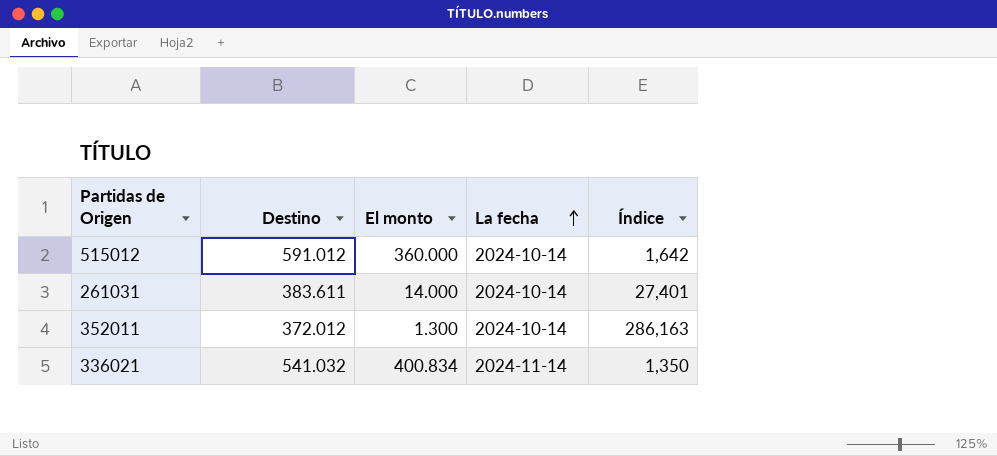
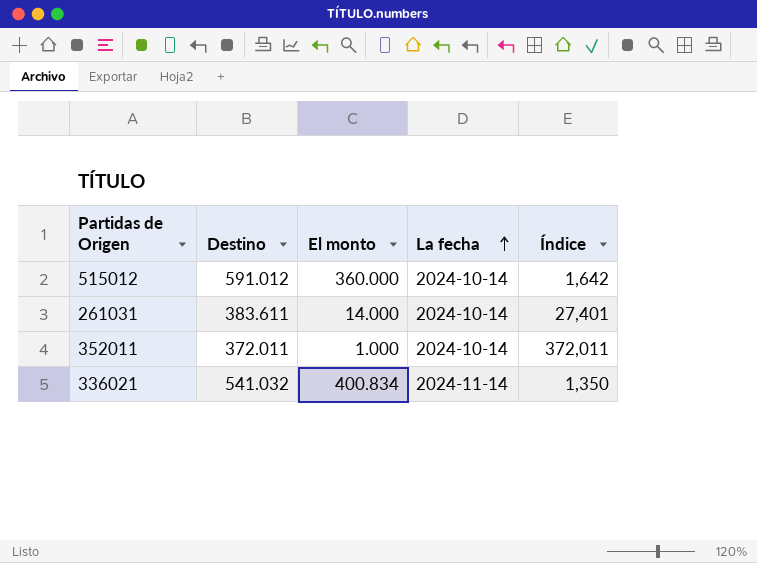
352011 | Destino: 372.012 -> 372.011
352011 | El monto: 1.300 -> 1.000
352011 | Índice: 286,163 -> 372,011

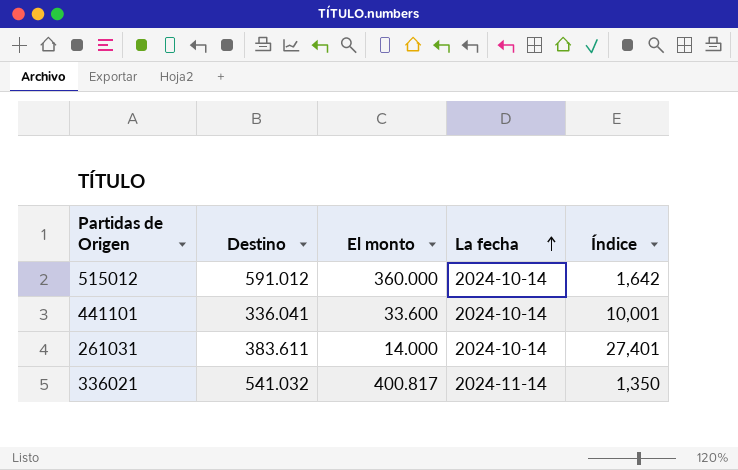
row 352011: 372.011 | 1.000 | 2024-10-14 | 372,011 -> none
row 441101: none -> 336.041 | 33.600 | 2024-10-14 | 10,001
336021 | El monto: 400.834 -> 400.817

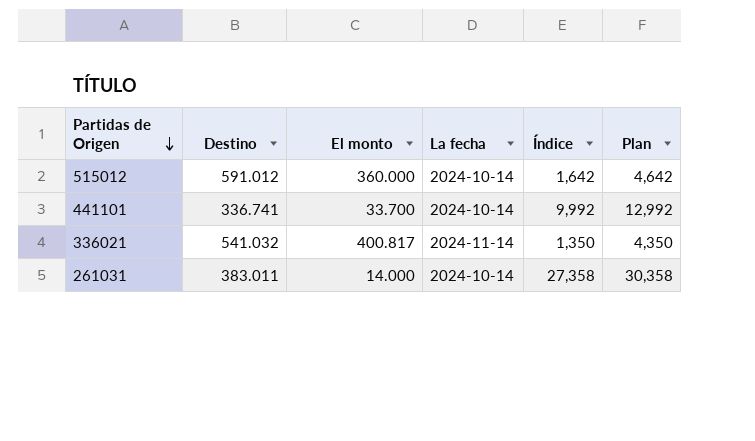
row order: La fecha ascending -> Partidas de Origen descending
column Plan | formula: none -> [Índice] + 3
441101 | Destino: 336.041 -> 336.741
441101 | El monto: 33.600 -> 33.700
441101 | Índice: 10,001 -> 9,992
261031 | Destino: 383.611 -> 383.011
261031 | Índice: 27,401 -> 27,358

